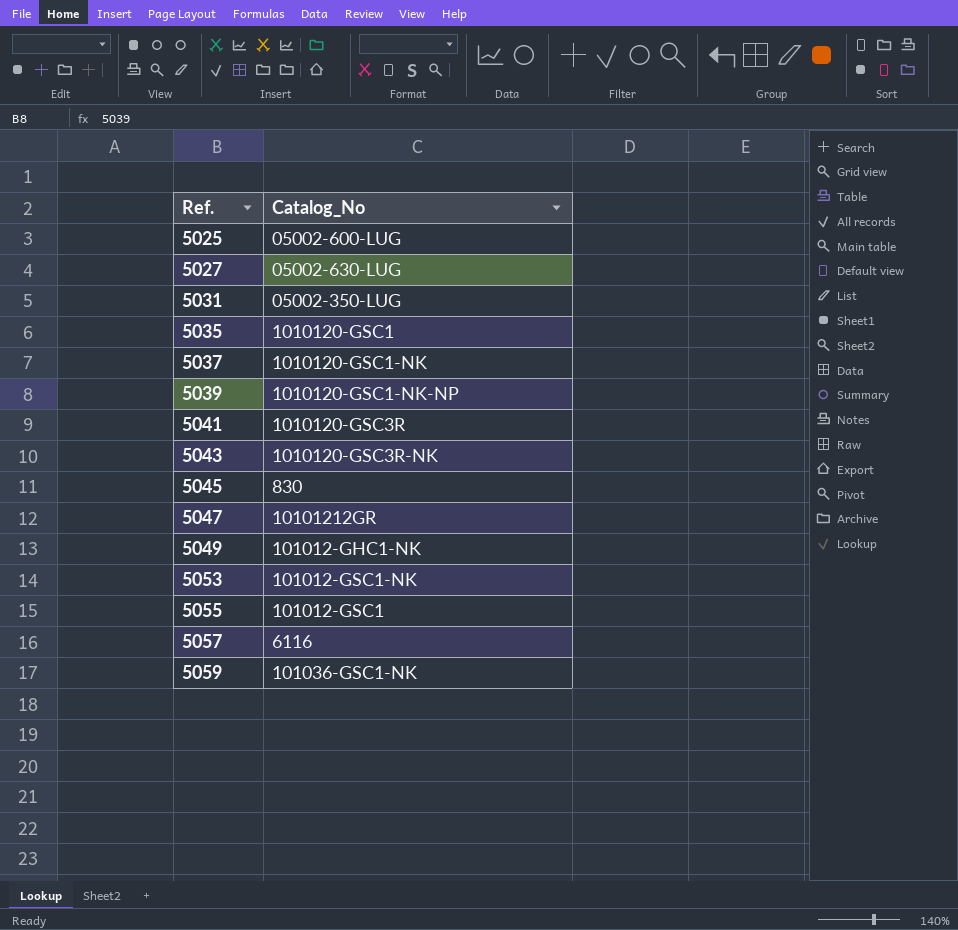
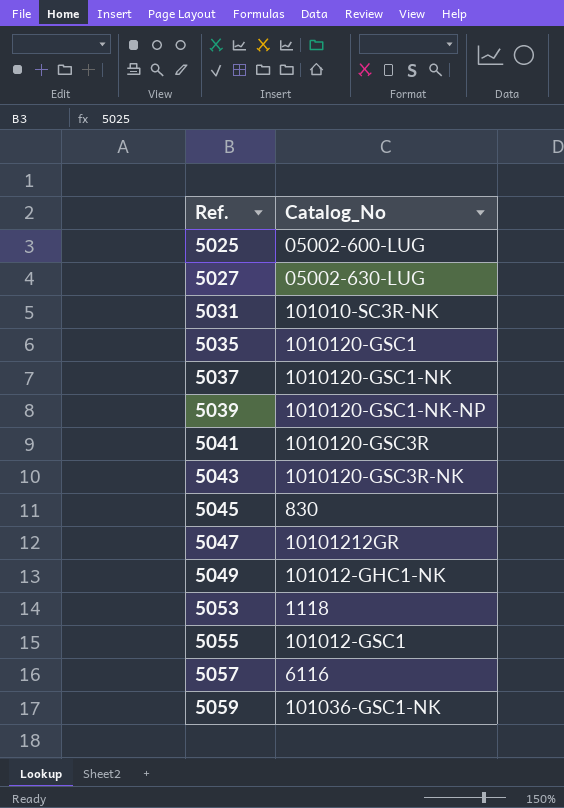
5031 | Catalog_No: 05002-350-LUG -> 101010-SC3R-NK
5053 | Catalog_No: 101012-GSC1-NK -> 1118

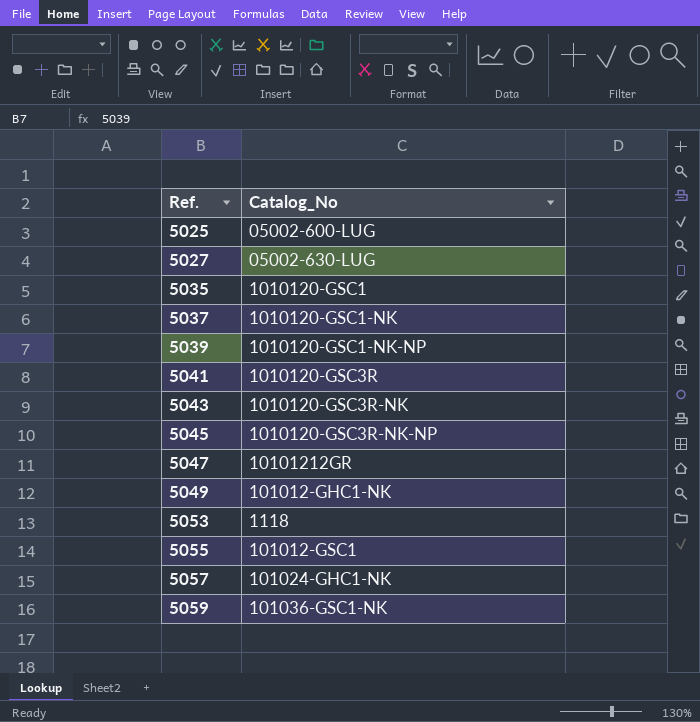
row 5031: 101010-SC3R-NK -> none
5045 | Catalog_No: 830 -> 1010120-GSC3R-NK-NP
5057 | Catalog_No: 6116 -> 101024-GHC1-NK

